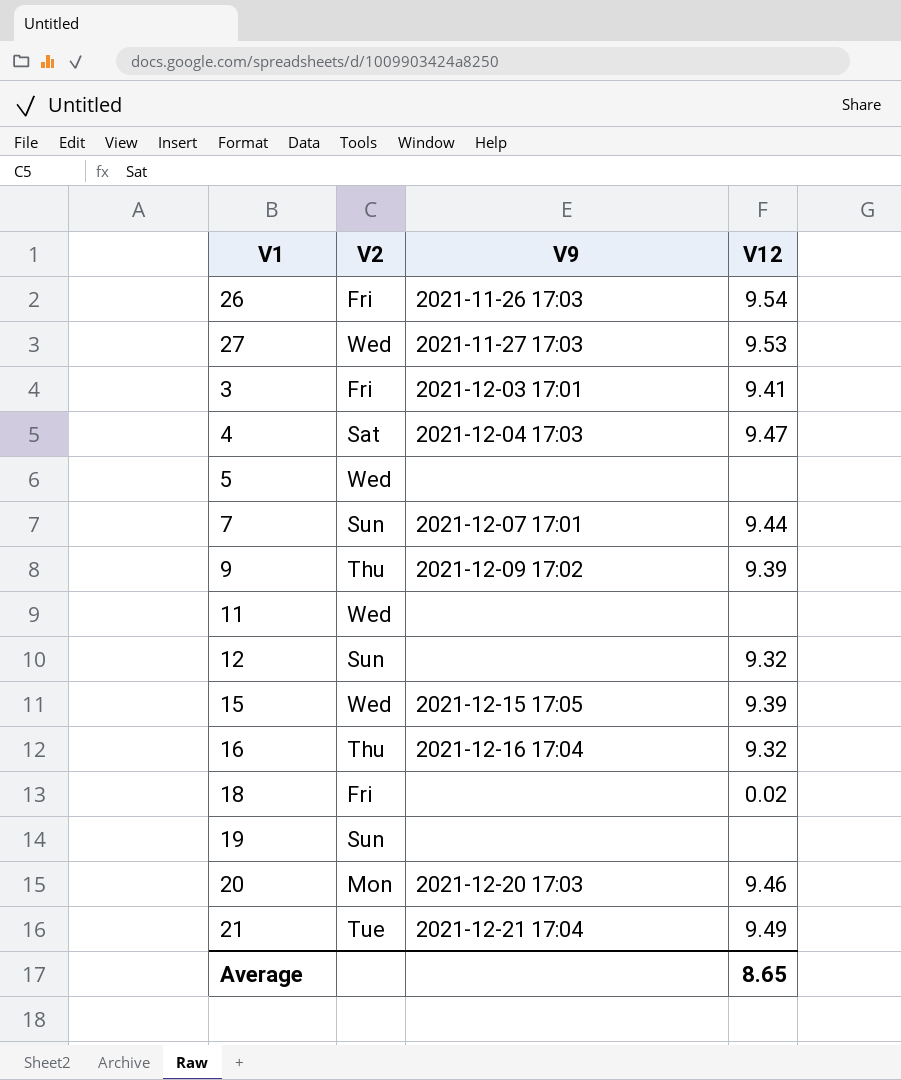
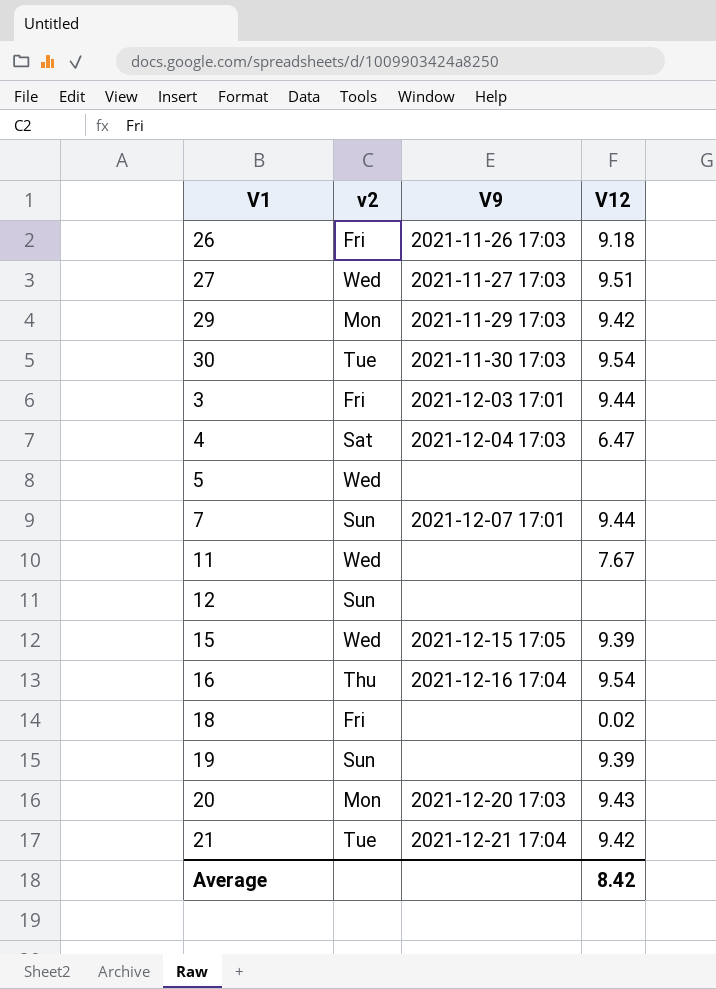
column name: V2 -> v2
row 9: Thu | 2021-12-09 17:02 | 9.39 -> none
26 | V12: 9.54 -> 9.18
27 | V12: 9.53 -> 9.51
row 29: none -> Mon | 2021-11-29 17:03 | 9.42
row 30: none -> Tue | 2021-11-30 17:03 | 9.54
3 | V12: 9.41 -> 9.44
4 | V12: 9.47 -> 6.47
11 | V12: none -> 7.67
12 | V12: 9.32 -> none
16 | V12: 9.32 -> 9.54
19 | V12: none -> 9.39
20 | V12: 9.46 -> 9.43
21 | V12: 9.49 -> 9.42
Average | V12: 8.65 -> 8.42

